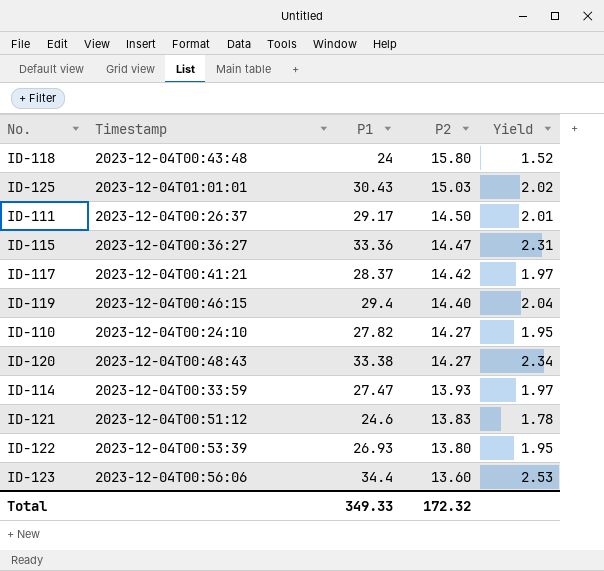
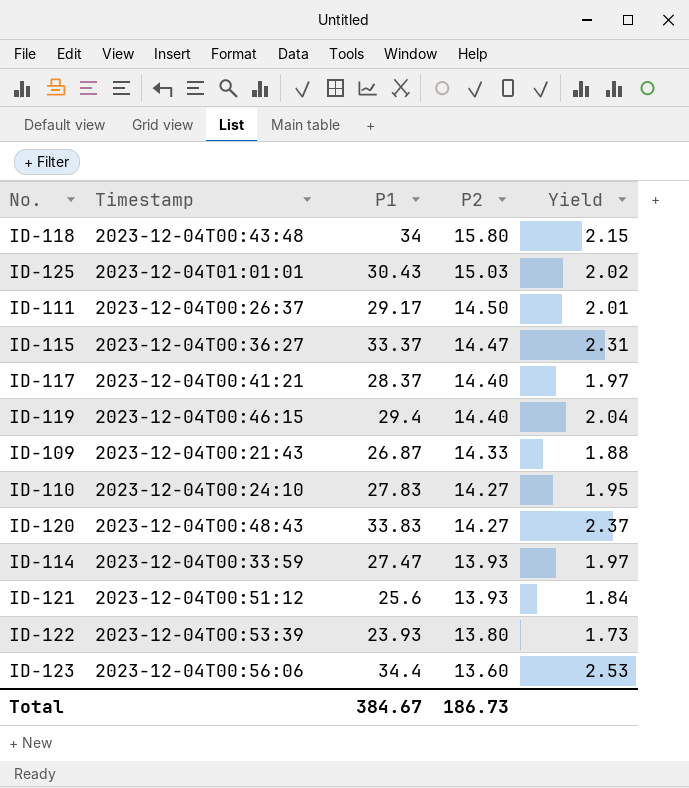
ID-118 | P1: 24 -> 34
ID-118 | Yield: 1.52 -> 2.15
ID-115 | P1: 33.36 -> 33.37
ID-117 | P2: 14.42 -> 14.40
row ID-109: none -> 2023-12-04T00:21:43 | 26.87 | 14.33 | 1.88
ID-110 | P1: 27.82 -> 27.83
ID-120 | P1: 33.38 -> 33.83
ID-120 | Yield: 2.34 -> 2.37
ID-121 | P1: 24.6 -> 25.6
ID-121 | P2: 13.83 -> 13.93
ID-121 | Yield: 1.78 -> 1.84
ID-122 | P1: 26.93 -> 23.93
ID-122 | Yield: 1.95 -> 1.73
Total | P1: 349.33 -> 384.67
Total | P2: 172.32 -> 186.73

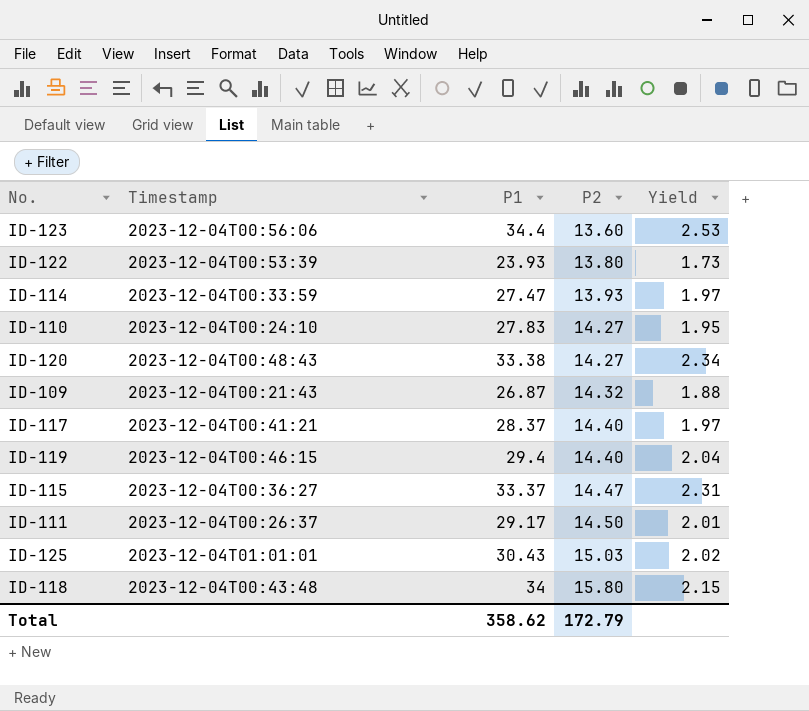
row order: P2 descending -> P2 ascending
row ID-121: 2023-12-04T00:51:12 | 25.6 | 13.93 | 1.84 -> none
ID-120 | P1: 33.83 -> 33.38
ID-120 | Yield: 2.37 -> 2.34
ID-109 | P2: 14.33 -> 14.32
Total | P1: 384.67 -> 358.62
Total | P2: 186.73 -> 172.79

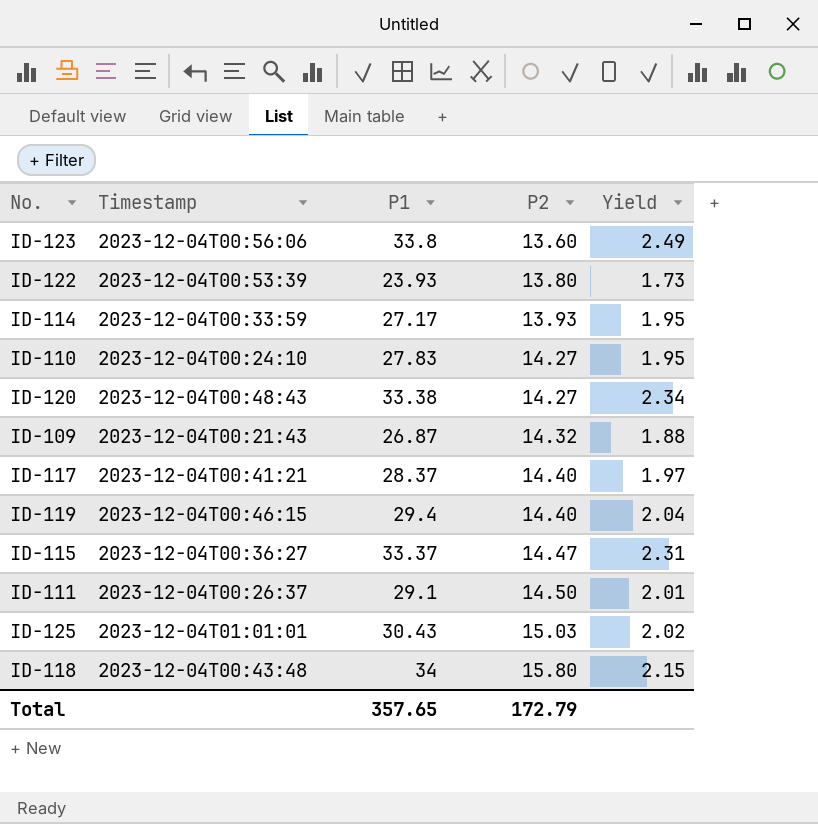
ID-123 | P1: 34.4 -> 33.8
ID-123 | Yield: 2.53 -> 2.49
ID-114 | P1: 27.47 -> 27.17
ID-114 | Yield: 1.97 -> 1.95
ID-111 | P1: 29.17 -> 29.1
Total | P1: 358.62 -> 357.65

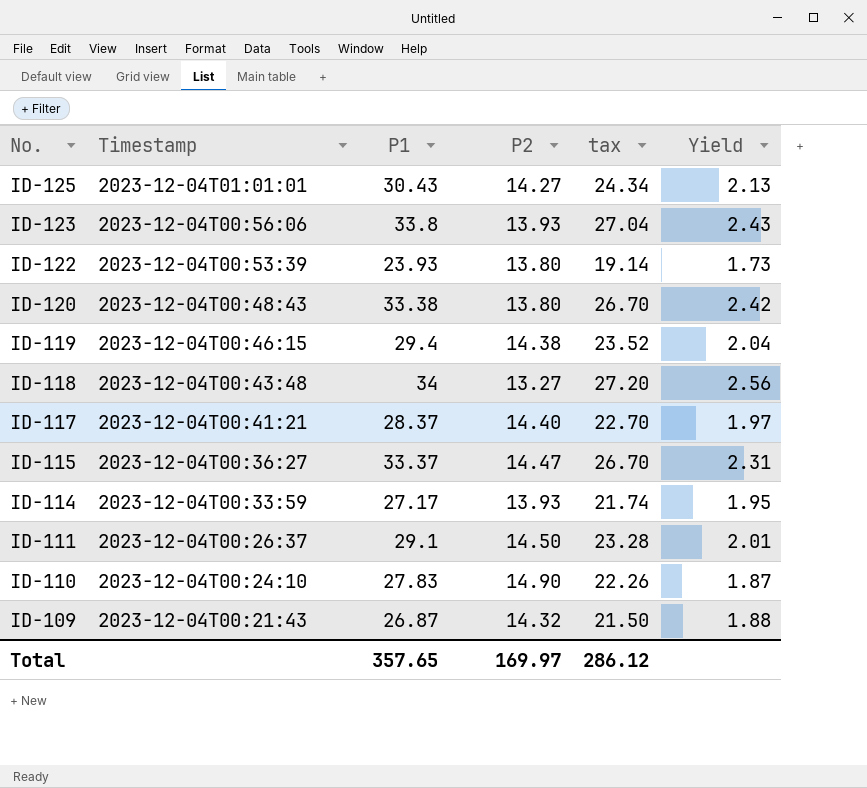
row order: P2 ascending -> No. descending
column tax | formula: none -> [P1] * 0.8
ID-125 | P2: 15.03 -> 14.27
ID-125 | Yield: 2.02 -> 2.13
ID-123 | P2: 13.60 -> 13.93
ID-123 | Yield: 2.49 -> 2.43
ID-120 | P2: 14.27 -> 13.80
ID-120 | Yield: 2.34 -> 2.42
ID-119 | P2: 14.40 -> 14.38
ID-118 | P2: 15.80 -> 13.27
ID-118 | Yield: 2.15 -> 2.56
ID-110 | P2: 14.27 -> 14.90
ID-110 | Yield: 1.95 -> 1.87
Total | P2: 172.79 -> 169.97

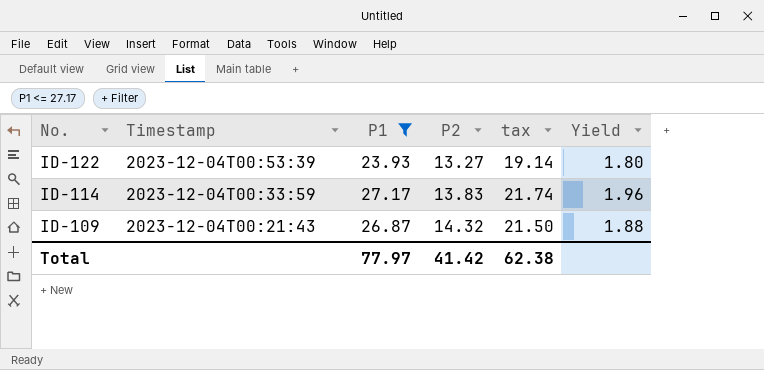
filter: none -> P1 <= 27.17
ID-122 | P2: 13.80 -> 13.27
ID-122 | Yield: 1.73 -> 1.80
ID-114 | P2: 13.93 -> 13.83
ID-114 | Yield: 1.95 -> 1.96
Total | P1: 357.65 -> 77.97
Total | P2: 169.97 -> 41.42
Total | tax: 286.12 -> 62.38

